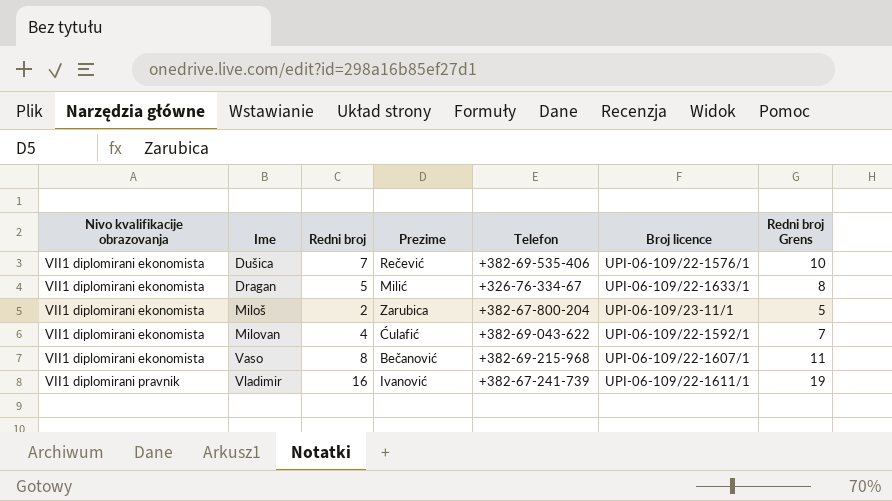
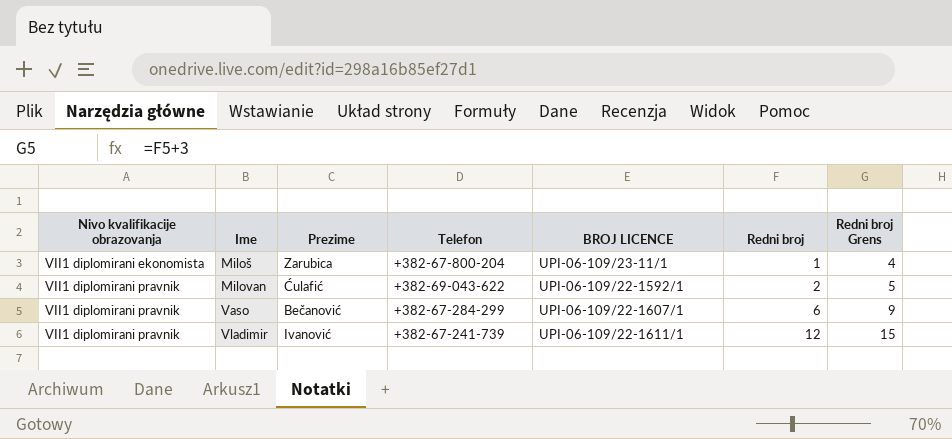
column name: Broj licence -> BROJ LICENCE
column Redni broj | position: 3 -> 6
row Dušica: VII1 diplomirani ekonomista | 7 | Rečević | +382-69-535-406 | UPI-06-109/22-1576/1 | 10 -> none
row Dragan: VII1 diplomirani ekonomista | 5 | Milić | +326-76-334-67 | UPI-06-109/22-1633/1 | 8 -> none
Miloš | Redni broj: 2 -> 1
Miloš | Redni broj Grens: 5 -> 4
Milovan | Nivo kvalifikacije obrazovanja: VII1 diplomirani ekonomista -> VII1 diplomirani pravnik
Milovan | Redni broj: 4 -> 2
Milovan | Redni broj Grens: 7 -> 5
Vaso | Nivo kvalifikacije obrazovanja: VII1 diplomirani ekonomista -> VII1 diplomirani pravnik
Vaso | Telefon: +382-69-215-968 -> +382-67-284-299
Vaso | Redni broj: 8 -> 6
Vaso | Redni broj Grens: 11 -> 9
Vladimir | Redni broj: 16 -> 12
Vladimir | Redni broj Grens: 19 -> 15

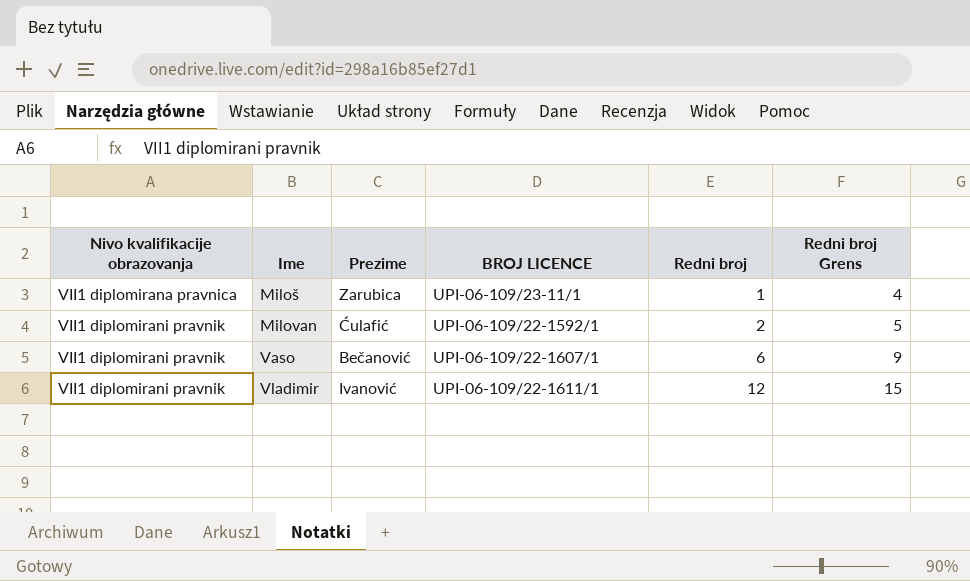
column Telefon | position: 4 -> none
Miloš | Nivo kvalifikacije obrazovanja: VII1 diplomirani ekonomista -> VII1 diplomirana pravnica

